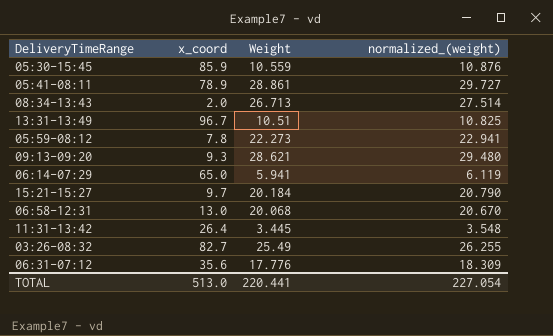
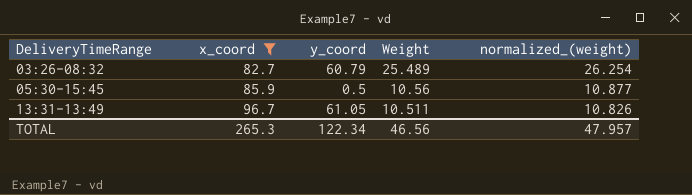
filter: none -> x_coord >= 82.7
row order: none -> DeliveryTimeRange ascending
column y_coord | position: none -> 3
03:26-08:32 | Weight: 25.49 -> 25.489
03:26-08:32 | normalized_(weight): 26.255 -> 26.254
05:30-15:45 | Weight: 10.559 -> 10.56
05:30-15:45 | normalized_(weight): 10.876 -> 10.877
13:31-13:49 | Weight: 10.51 -> 10.511
13:31-13:49 | normalized_(weight): 10.825 -> 10.826
TOTAL | x_coord: 513.0 -> 265.3
TOTAL | Weight: 220.441 -> 46.56
TOTAL | normalized_(weight): 227.054 -> 47.957

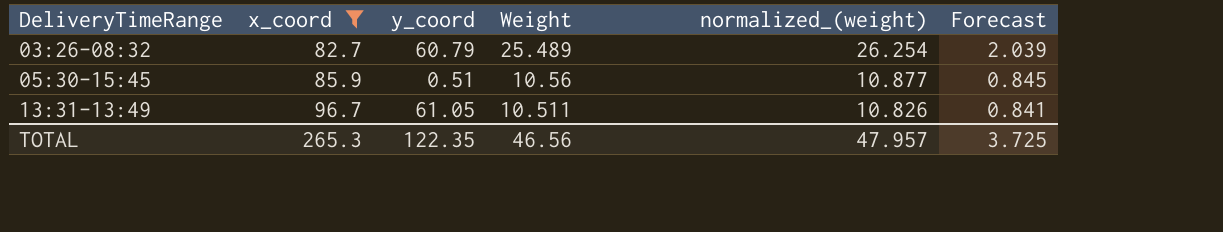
column Forecast | formula: none -> [Weight] * 0.08
05:30-15:45 | y_coord: 0.5 -> 0.51
TOTAL | y_coord: 122.34 -> 122.35

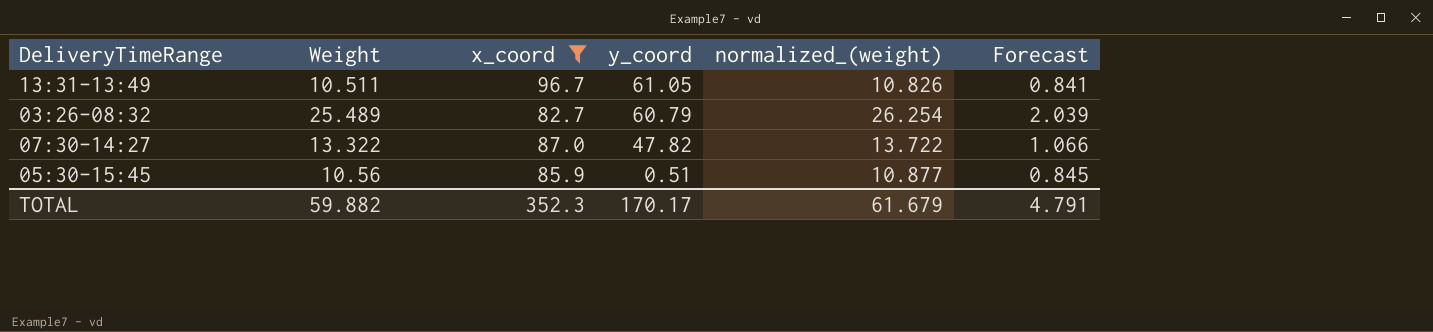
row order: DeliveryTimeRange ascending -> y_coord descending
column Weight | position: 4 -> 2
row 07:30-14:27: none -> 13.322 | 87.0 | 47.82 | 13.722 | 1.066
TOTAL | Weight: 46.56 -> 59.882
TOTAL | x_coord: 265.3 -> 352.3
TOTAL | y_coord: 122.35 -> 170.17
TOTAL | normalized_(weight): 47.957 -> 61.679
TOTAL | Forecast: 3.725 -> 4.791

